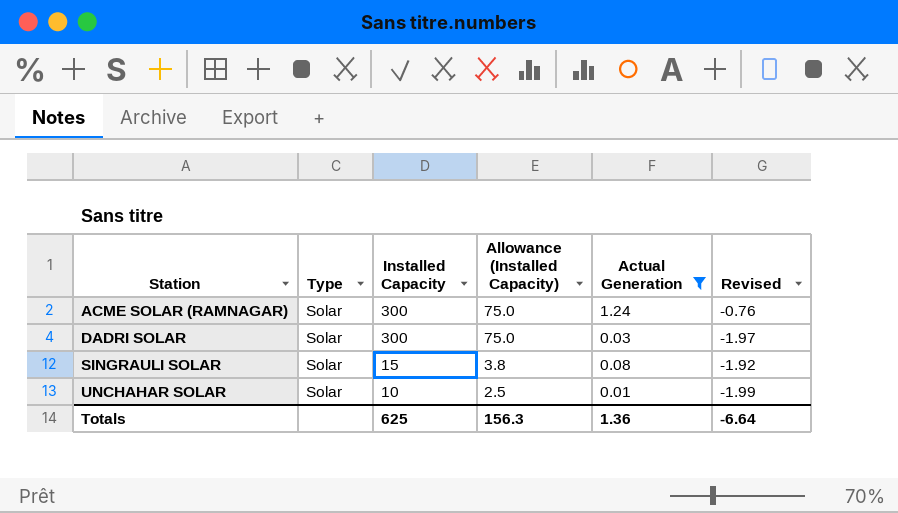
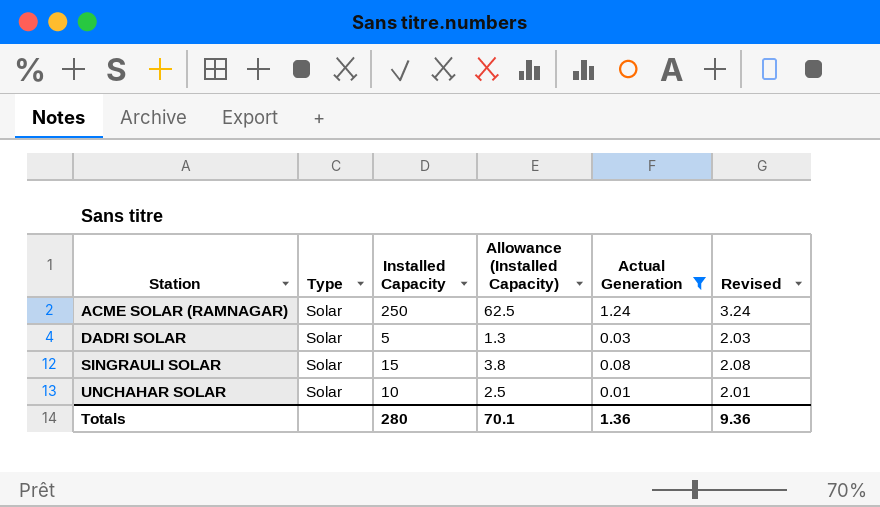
column Revised | formula: [Actual Generation] - 2 -> [Actual Generation] + 2
ACME SOLAR (RAMNAGAR) | Installed Capacity: 300 -> 250
ACME SOLAR (RAMNAGAR) | Allowance (Installed Capacity): 75.0 -> 62.5
DADRI SOLAR | Installed Capacity: 300 -> 5
DADRI SOLAR | Allowance (Installed Capacity): 75.0 -> 1.3
Totals | Installed Capacity: 625 -> 280
Totals | Allowance (Installed Capacity): 156.3 -> 70.1
Totals | Revised: -6.64 -> 9.36

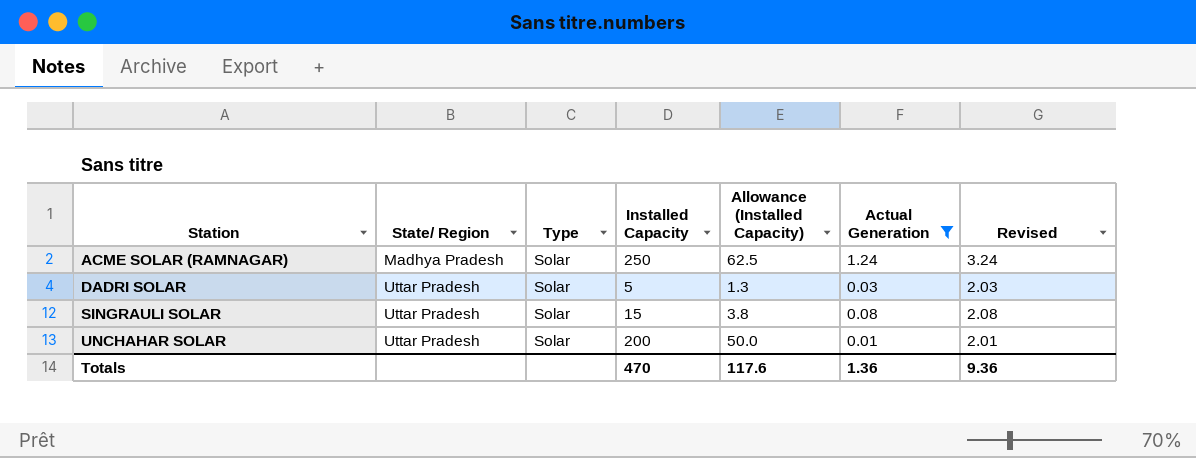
column State/ Region | position: none -> 2
UNCHAHAR SOLAR | Installed Capacity: 10 -> 200
UNCHAHAR SOLAR | Allowance (Installed Capacity): 2.5 -> 50.0
Totals | Installed Capacity: 280 -> 470
Totals | Allowance (Installed Capacity): 70.1 -> 117.6

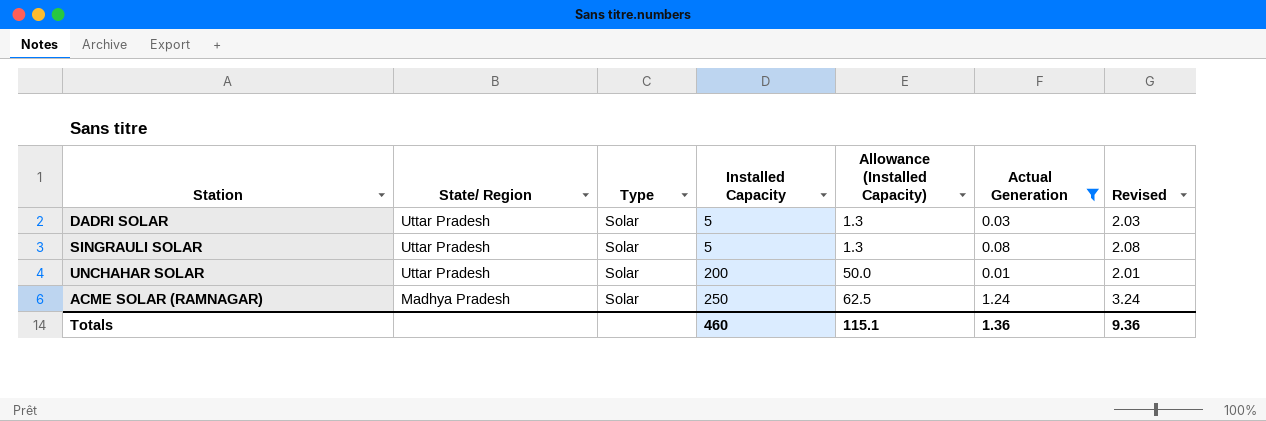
row order: Station ascending -> State/ Region descending
SINGRAULI SOLAR | Installed Capacity: 15 -> 5
SINGRAULI SOLAR | Allowance (Installed Capacity): 3.8 -> 1.3
Totals | Installed Capacity: 470 -> 460
Totals | Allowance (Installed Capacity): 117.6 -> 115.1

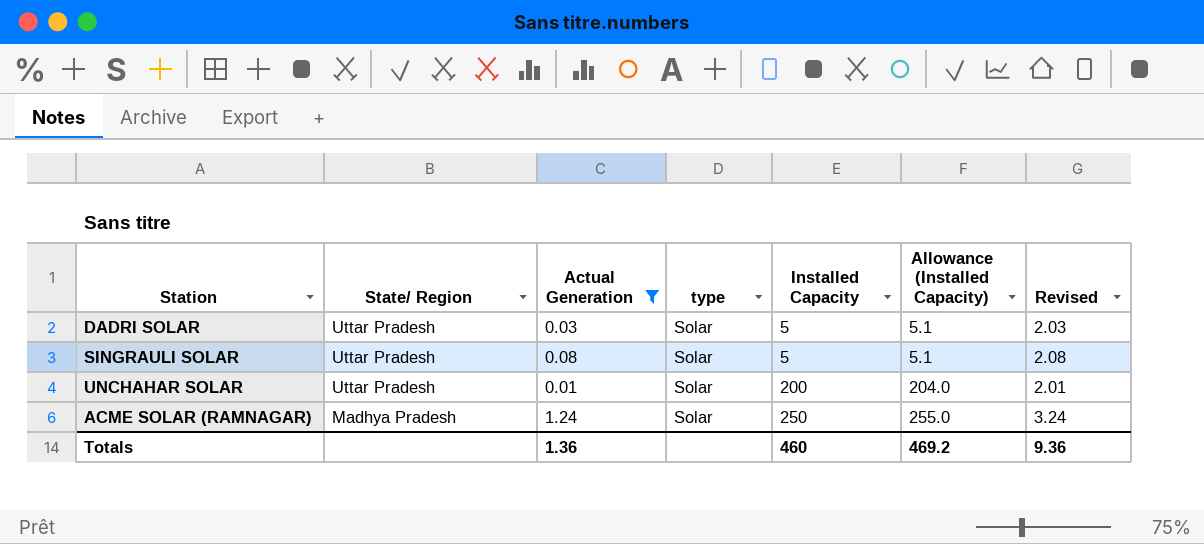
column Actual Generation | position: 6 -> 3
column name: Type -> type
column Allowance (Installed Capacity) | formula: [Installed Capacity] * 0.25 -> [Installed Capacity] * 1.02
Totals | Allowance (Installed Capacity): 115.1 -> 469.2

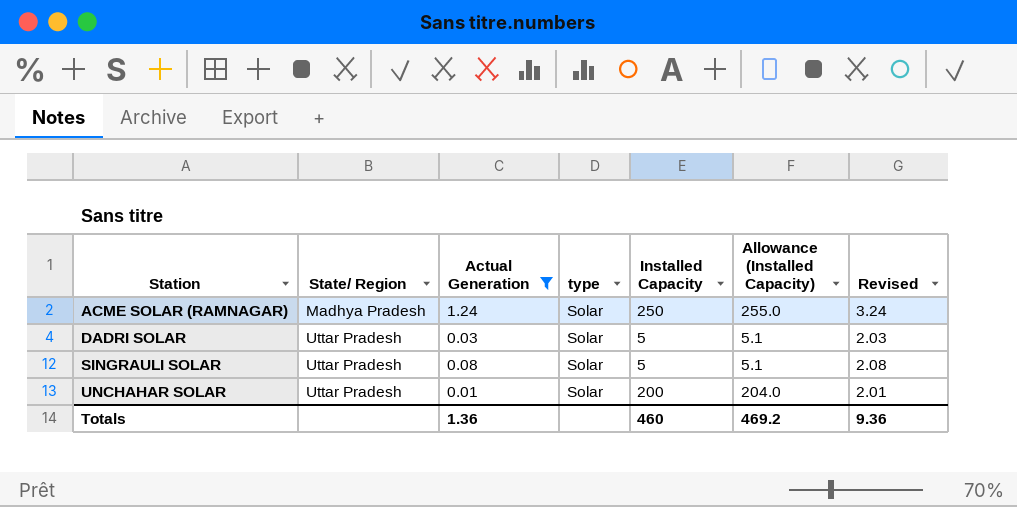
row order: State/ Region descending -> Station ascending

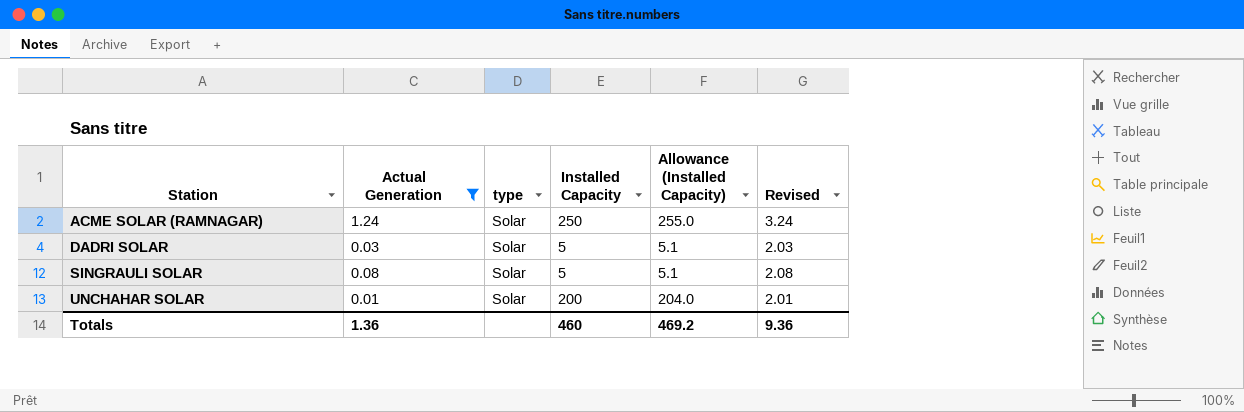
column State/ Region | position: 2 -> none

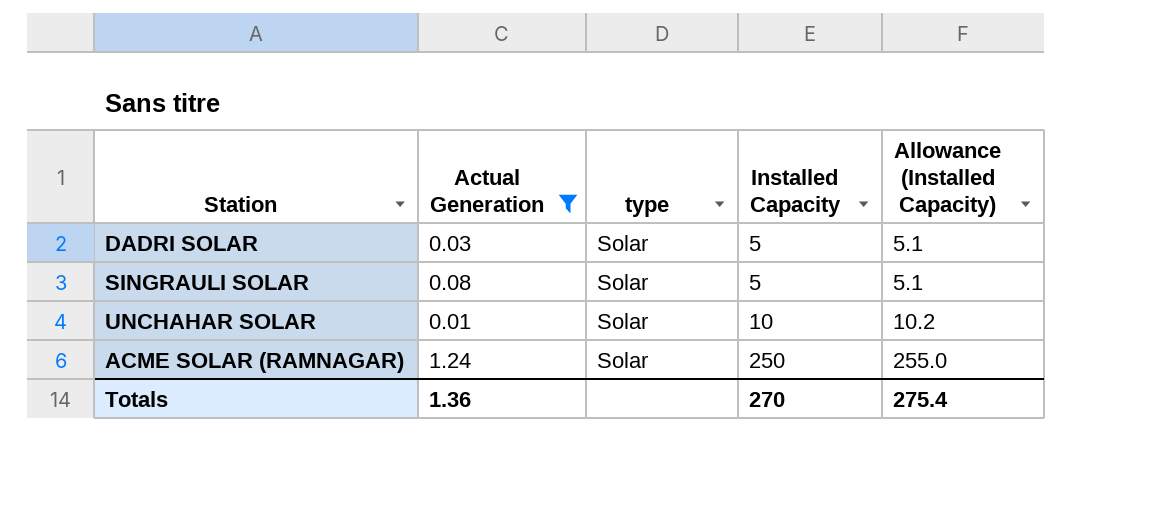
row order: Station ascending -> Installed Capacity ascending
column Revised | formula: [Actual Generation] + 2 -> none
UNCHAHAR SOLAR | Installed Capacity: 200 -> 10
UNCHAHAR SOLAR | Allowance (Installed Capacity): 204.0 -> 10.2
Totals | Installed Capacity: 460 -> 270
Totals | Allowance (Installed Capacity): 469.2 -> 275.4

